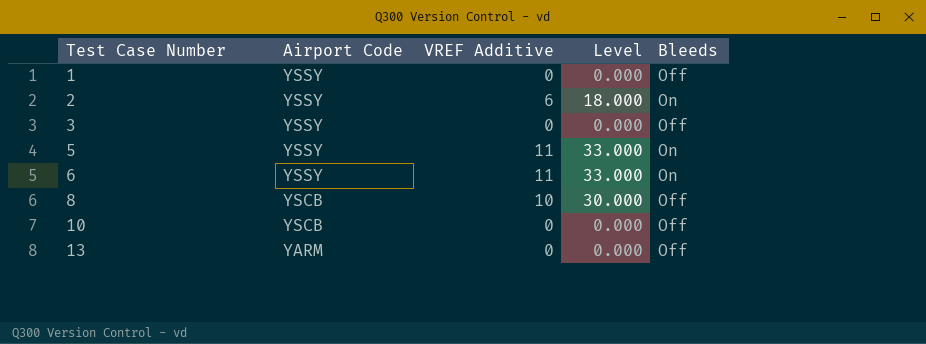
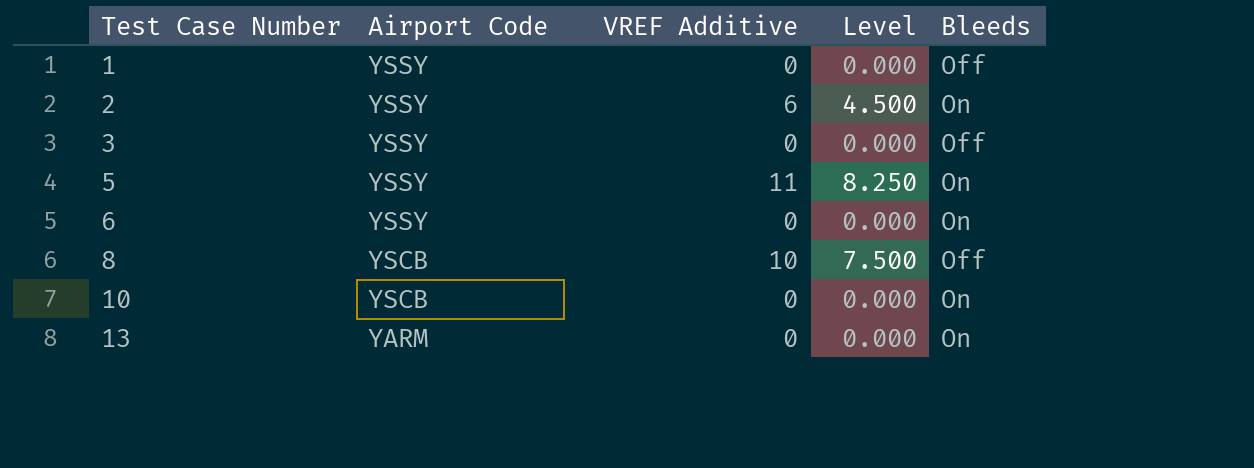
column Level | formula: [VREF Additive] * 3 -> [VREF Additive] * 0.75
6 | VREF Additive: 11 -> 0
10 | Bleeds: Off -> On
13 | Bleeds: Off -> On

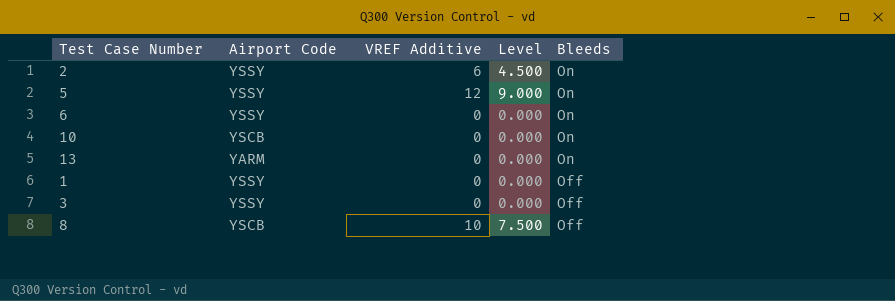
row order: Test Case Number ascending -> Bleeds descending
5 | VREF Additive: 11 -> 12
5 | Level: 8.250 -> 9.000

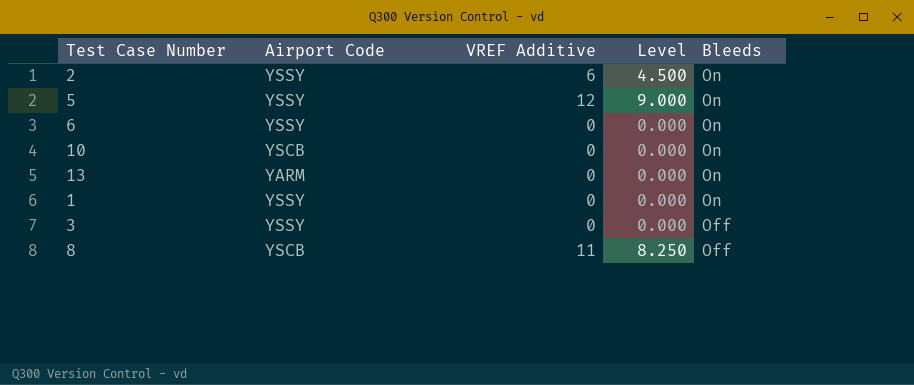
1 | Bleeds: Off -> On
8 | VREF Additive: 10 -> 11
8 | Level: 7.500 -> 8.250

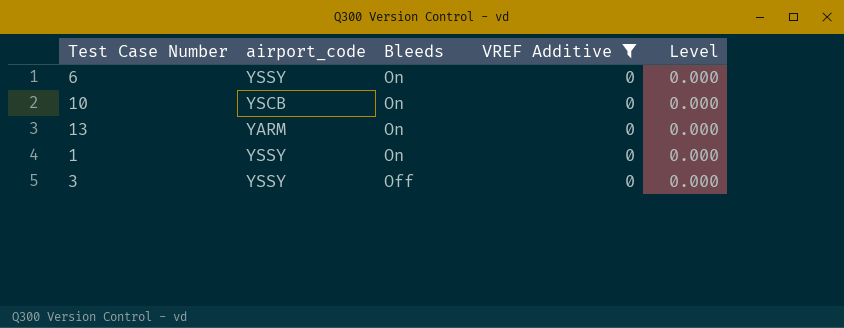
filter: none -> VREF Additive = 0
column name: Airport Code -> airport_code
column Bleeds | position: 5 -> 3

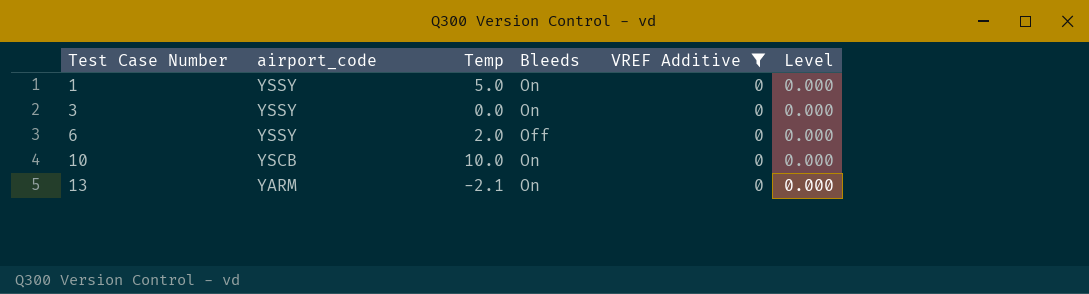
row order: Bleeds descending -> Test Case Number ascending
column Temp | position: none -> 3
3 | Bleeds: Off -> On
6 | Bleeds: On -> Off

